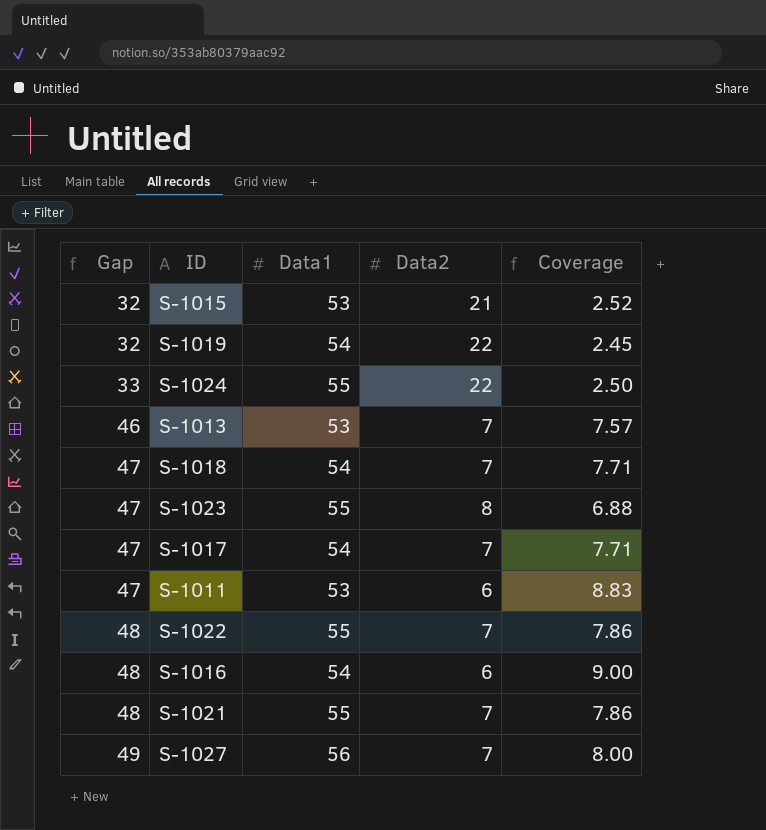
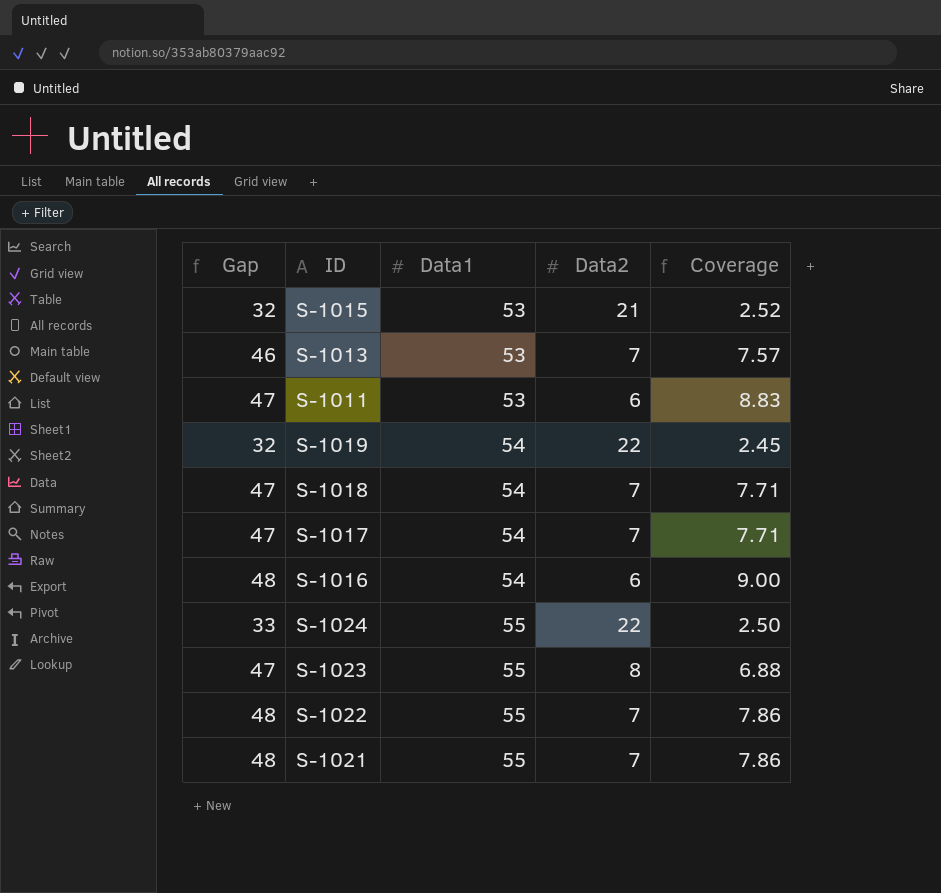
row order: Gap ascending -> Data1 ascending
row S-1027: 49 | 56 | 7 | 8.00 -> none

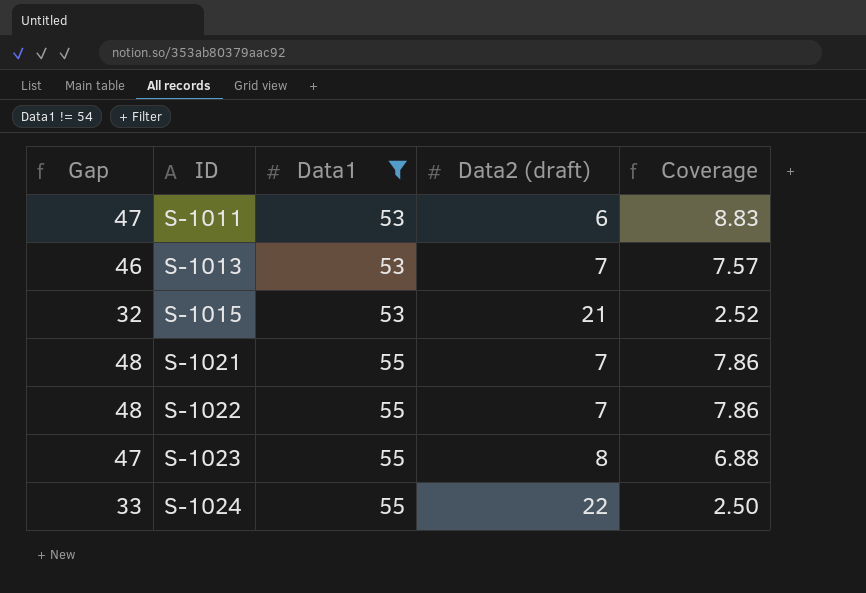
filter: none -> Data1 != 54
row order: Data1 ascending -> ID ascending
column name: Data2 -> Data2 (draft)

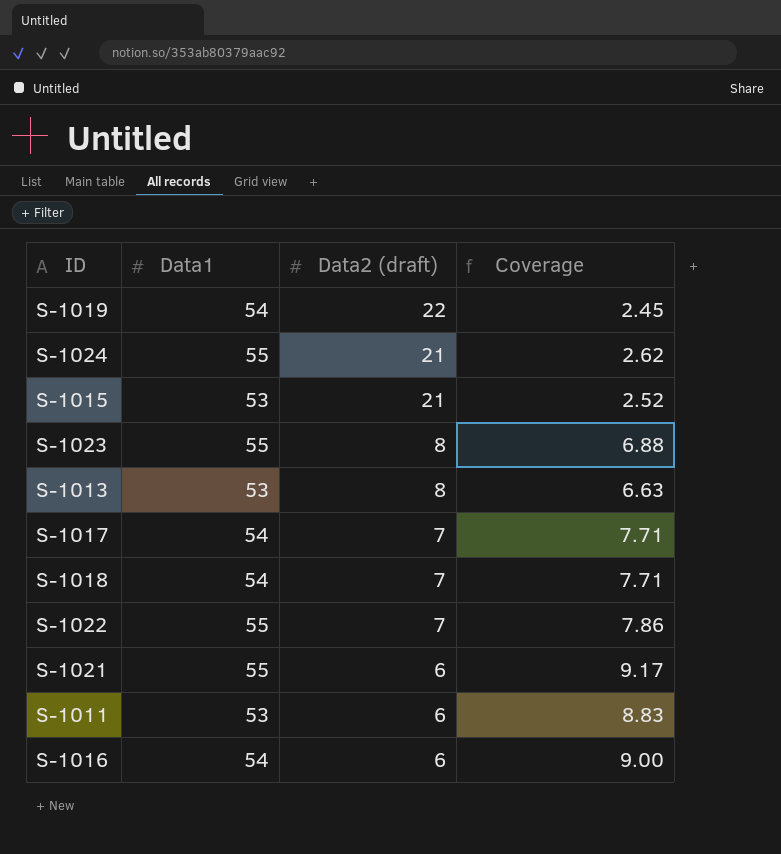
filter: Data1 != 54 -> none
row order: ID ascending -> Data2 (draft) descending
column Gap | formula: [Data1] - [Data2 (draft)] -> none
S-1024 | Data2 (draft): 22 -> 21
S-1024 | Coverage: 2.50 -> 2.62
S-1013 | Data2 (draft): 7 -> 8
S-1013 | Coverage: 7.57 -> 6.63
S-1021 | Data2 (draft): 7 -> 6
S-1021 | Coverage: 7.86 -> 9.17

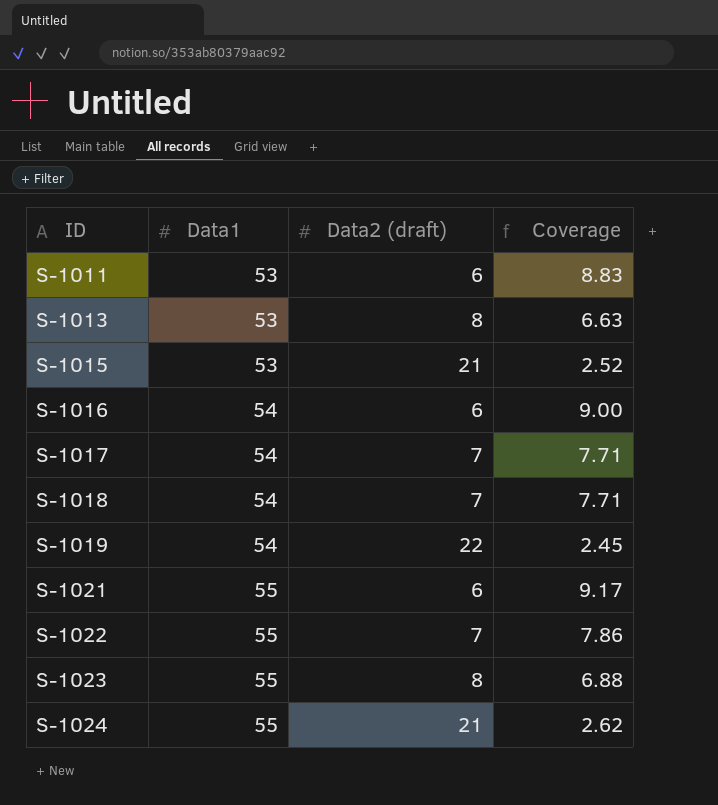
row order: Data2 (draft) descending -> ID ascending

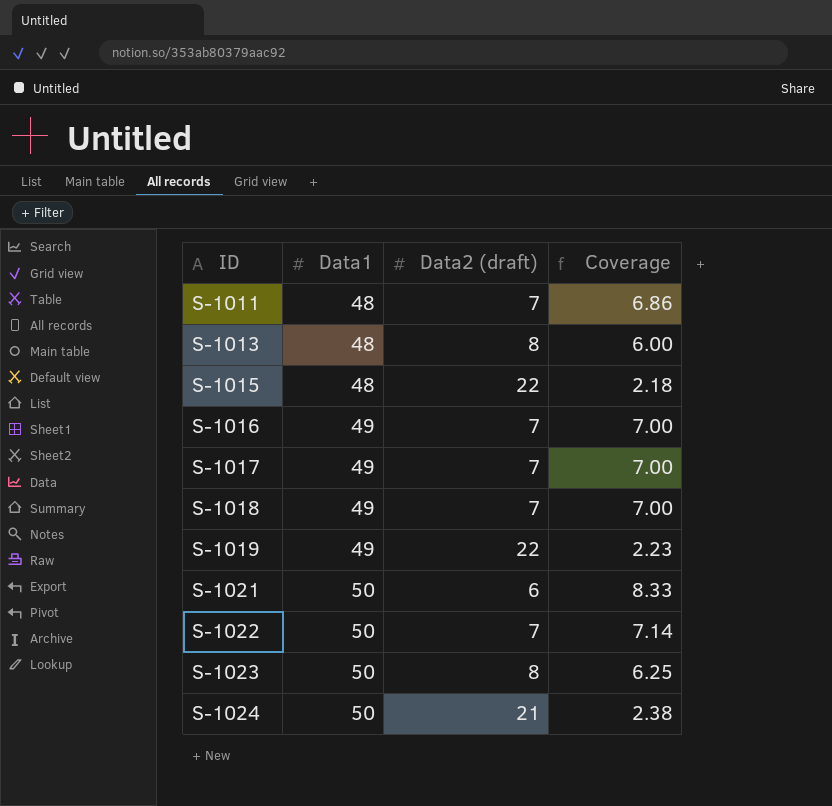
S-1011 | Data1: 53 -> 48
S-1011 | Data2 (draft): 6 -> 7
S-1011 | Coverage: 8.83 -> 6.86
S-1013 | Data1: 53 -> 48
S-1013 | Coverage: 6.63 -> 6.00
S-1015 | Data1: 53 -> 48
S-1015 | Data2 (draft): 21 -> 22
S-1015 | Coverage: 2.52 -> 2.18
S-1016 | Data1: 54 -> 49
S-1016 | Data2 (draft): 6 -> 7
S-1016 | Coverage: 9.00 -> 7.00
S-1017 | Data1: 54 -> 49
S-1017 | Coverage: 7.71 -> 7.00
S-1018 | Data1: 54 -> 49
S-1018 | Coverage: 7.71 -> 7.00
S-1019 | Data1: 54 -> 49
S-1019 | Coverage: 2.45 -> 2.23
S-1021 | Data1: 55 -> 50
S-1021 | Coverage: 9.17 -> 8.33
S-1022 | Data1: 55 -> 50
S-1022 | Coverage: 7.86 -> 7.14
S-1023 | Data1: 55 -> 50
S-1023 | Coverage: 6.88 -> 6.25
S-1024 | Data1: 55 -> 50
S-1024 | Coverage: 2.62 -> 2.38

